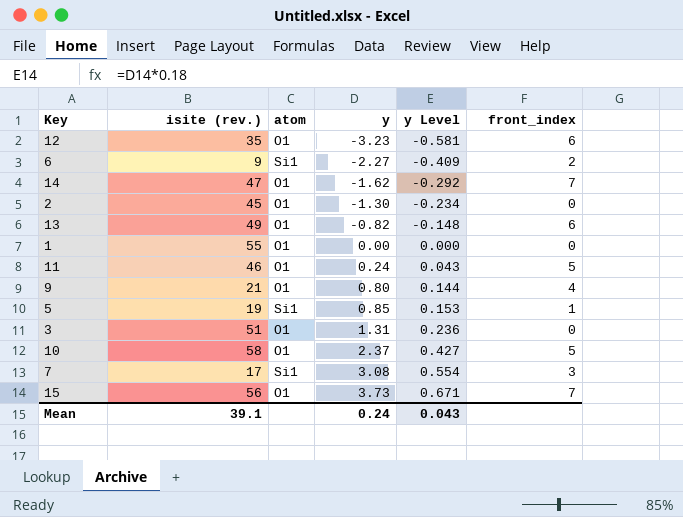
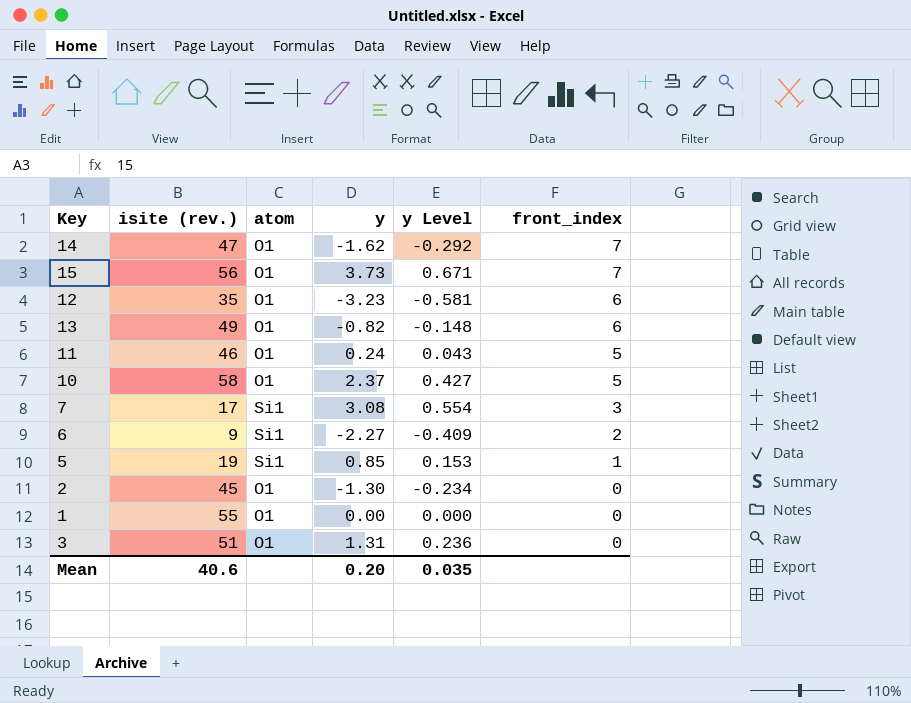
row order: y ascending -> front_index descending
row 9: 21 | O1 | 0.80 | 0.144 | 4 -> none
Mean | isite (rev.): 39.1 -> 40.6
Mean | y: 0.24 -> 0.20
Mean | y Level: 0.043 -> 0.035

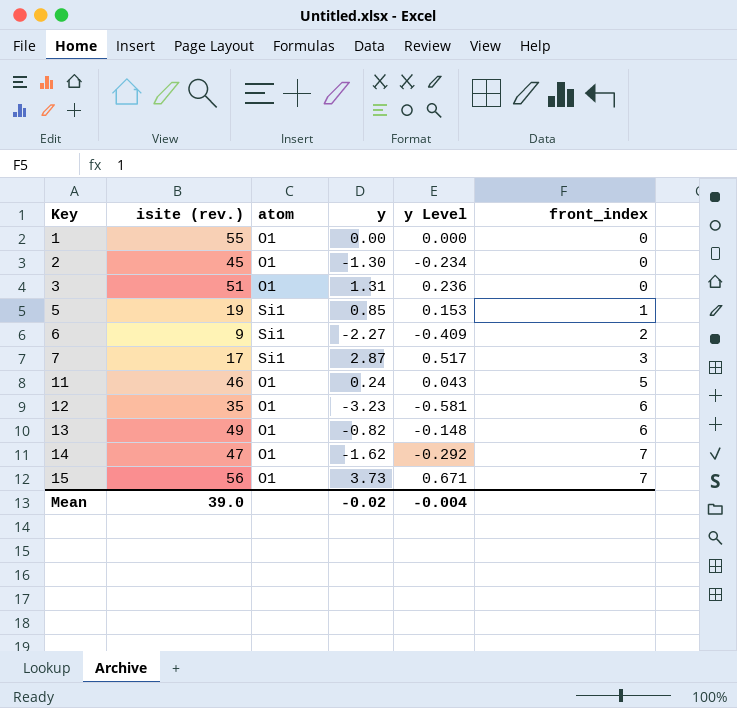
row order: front_index descending -> Key ascending
row 10: 58 | O1 | 2.37 | 0.427 | 5 -> none
7 | y: 3.08 -> 2.87
7 | y Level: 0.554 -> 0.517
Mean | isite (rev.): 40.6 -> 39.0
Mean | y: 0.20 -> -0.02
Mean | y Level: 0.035 -> -0.004

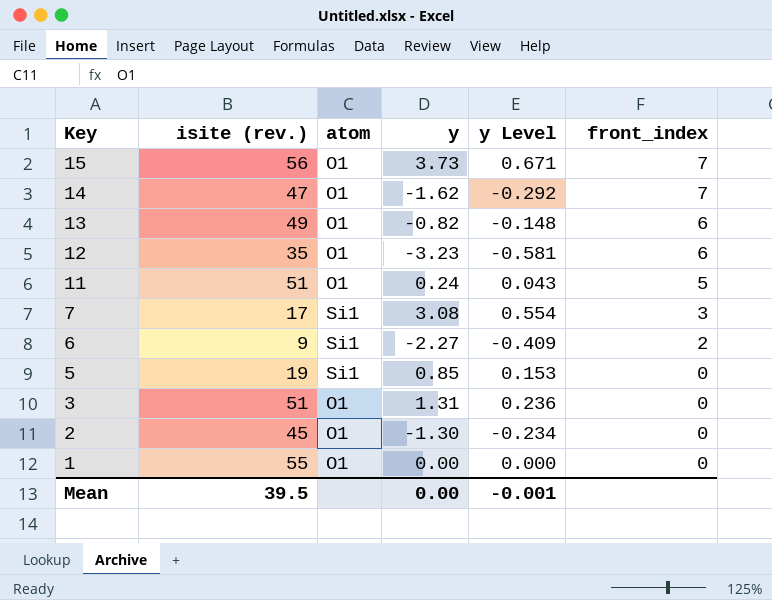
row order: Key ascending -> Key descending
11 | isite (rev.): 46 -> 51
7 | y: 2.87 -> 3.08
7 | y Level: 0.517 -> 0.554
5 | front_index: 1 -> 0
Mean | isite (rev.): 39.0 -> 39.5
Mean | y: -0.02 -> 0.00
Mean | y Level: -0.004 -> -0.001

